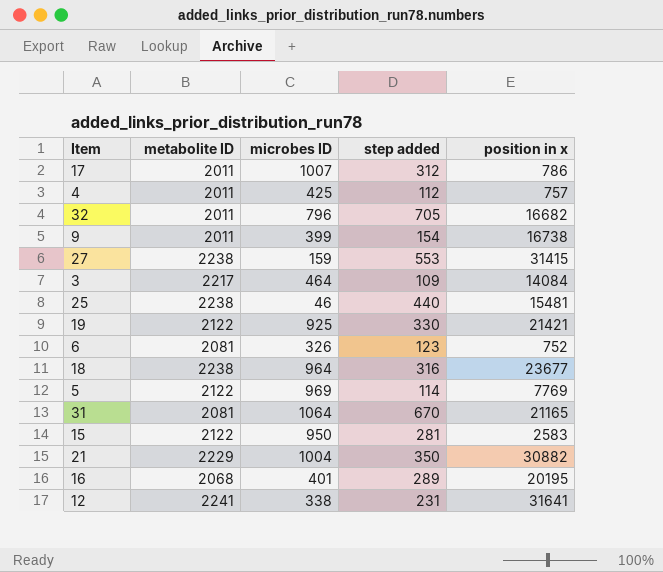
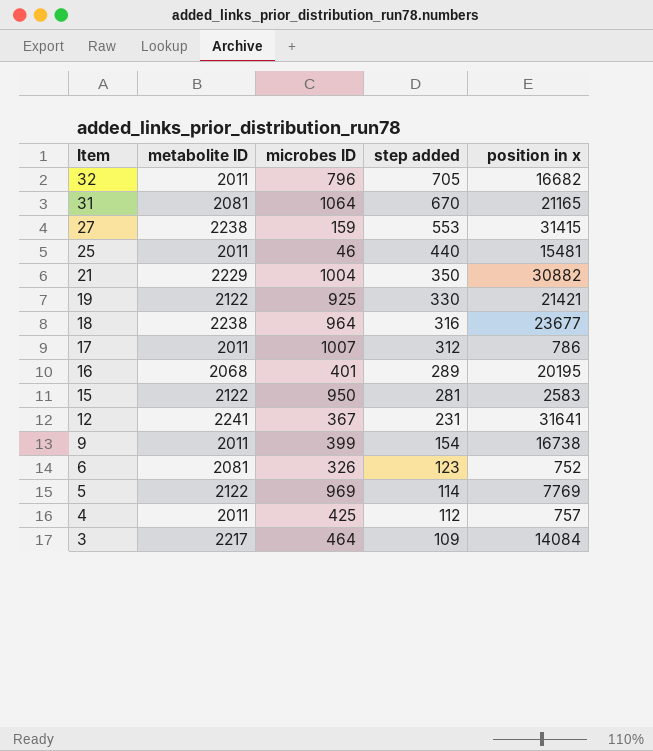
row order: none -> Item descending
25 | metabolite ID: 2238 -> 2011
12 | microbes ID: 338 -> 367

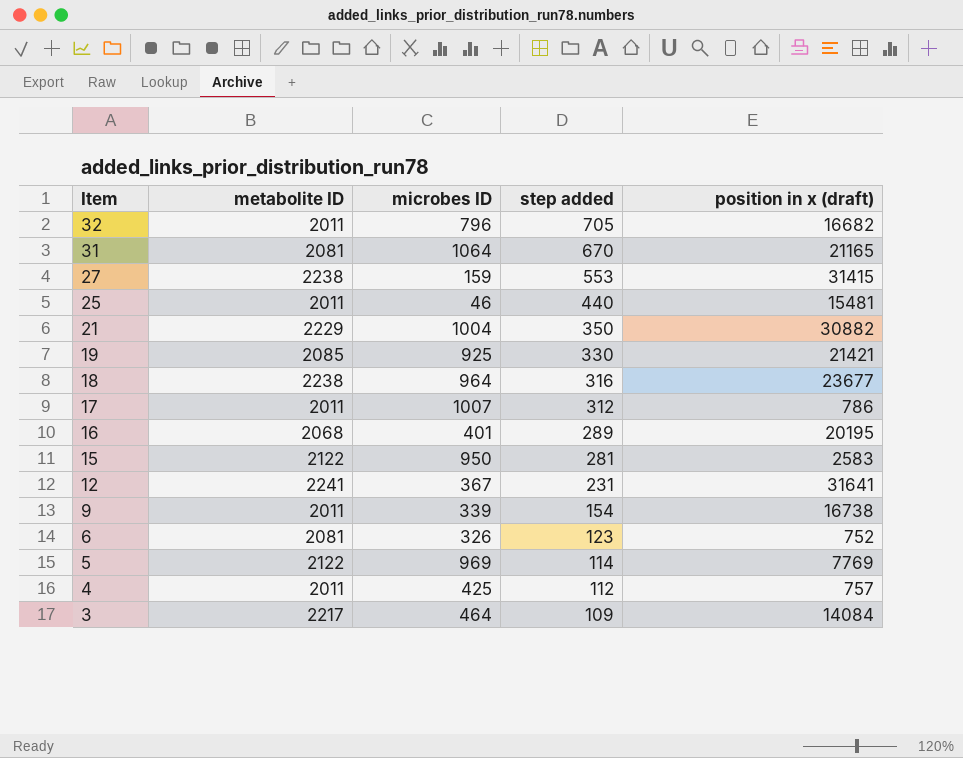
column name: position in x -> position in x (draft)
19 | metabolite ID: 2122 -> 2085
9 | microbes ID: 399 -> 339

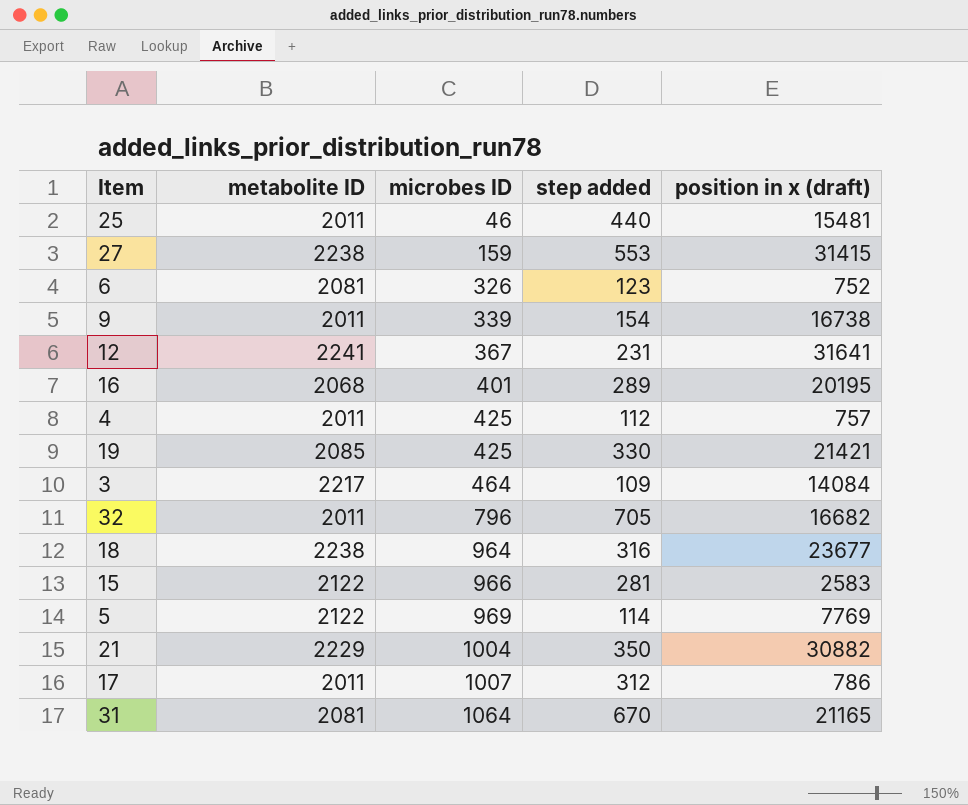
row order: Item descending -> microbes ID ascending
19 | microbes ID: 925 -> 425
15 | microbes ID: 950 -> 966

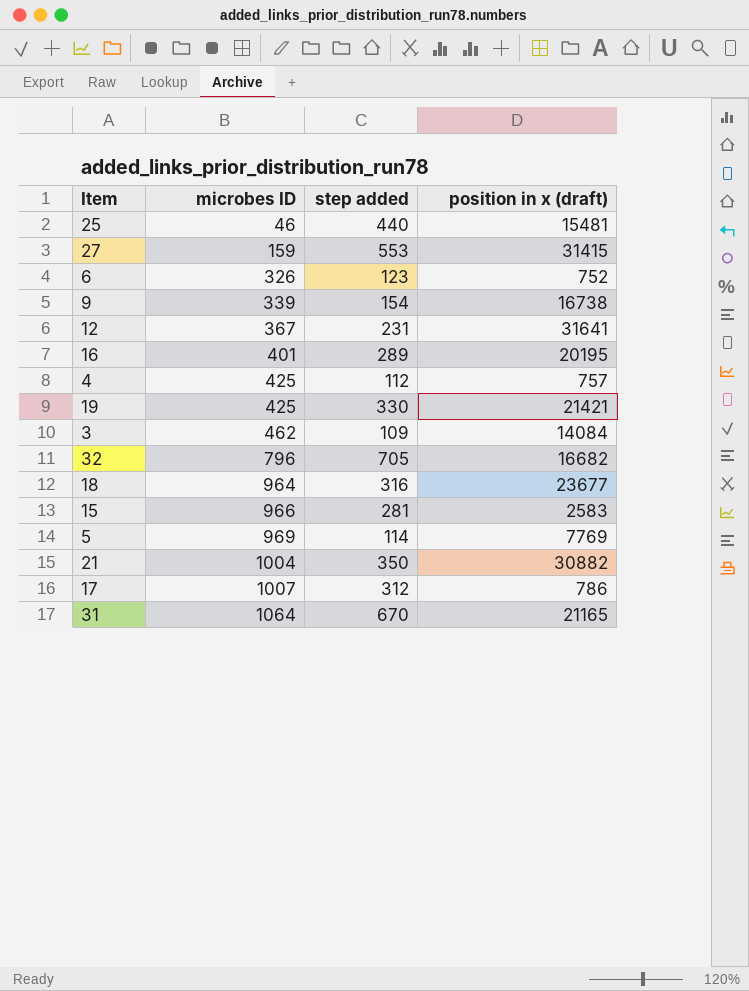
column metabolite ID | position: 2 -> none
3 | microbes ID: 464 -> 462

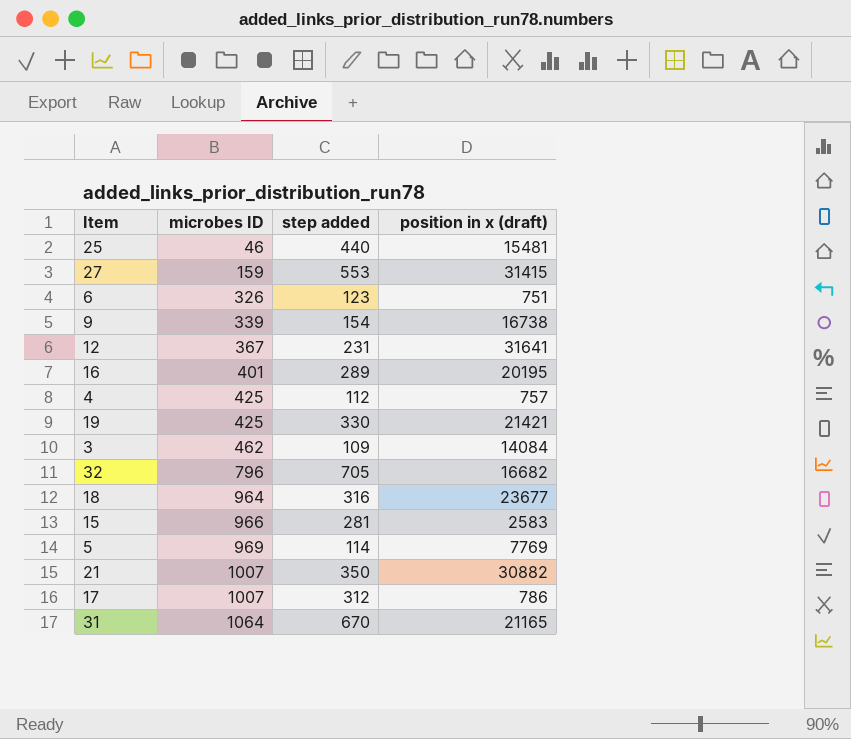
6 | position in x (draft): 752 -> 751
21 | microbes ID: 1004 -> 1007

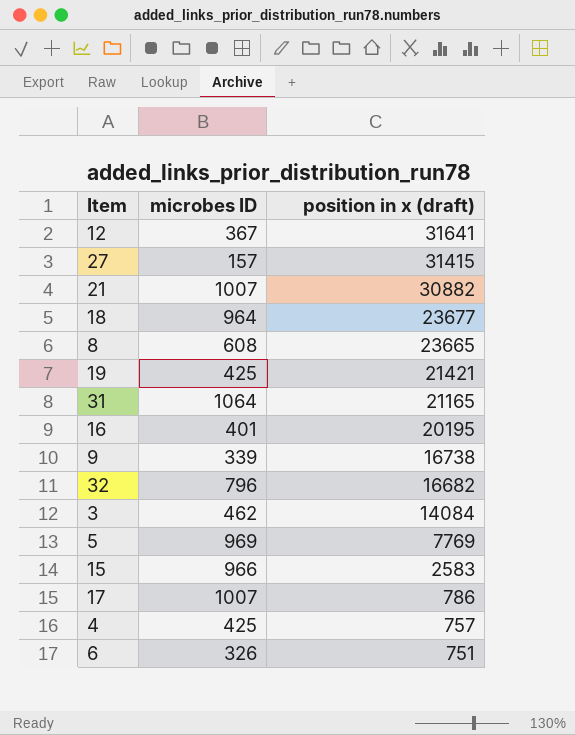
row order: microbes ID ascending -> position in x (draft) descending
column step added | position: 3 -> none
row 25: 46 | 440 | 15481 -> none
27 | microbes ID: 159 -> 157
row 8: none -> 608 | 23665

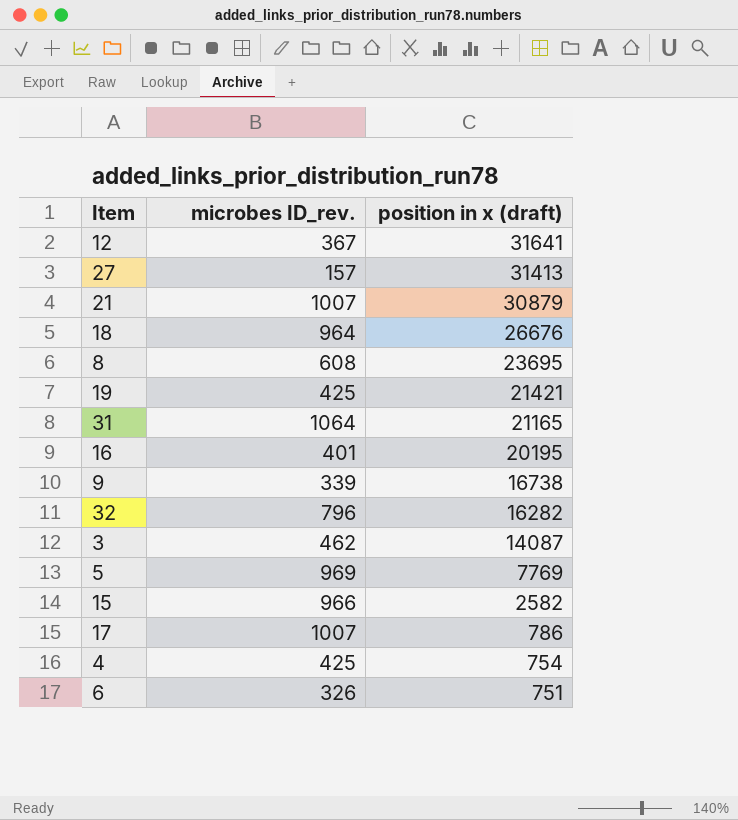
column name: microbes ID -> microbes ID_rev.
27 | position in x (draft): 31415 -> 31413
21 | position in x (draft): 30882 -> 30879
18 | position in x (draft): 23677 -> 26676
8 | position in x (draft): 23665 -> 23695
32 | position in x (draft): 16682 -> 16282
3 | position in x (draft): 14084 -> 14087
15 | position in x (draft): 2583 -> 2582
4 | position in x (draft): 757 -> 754

